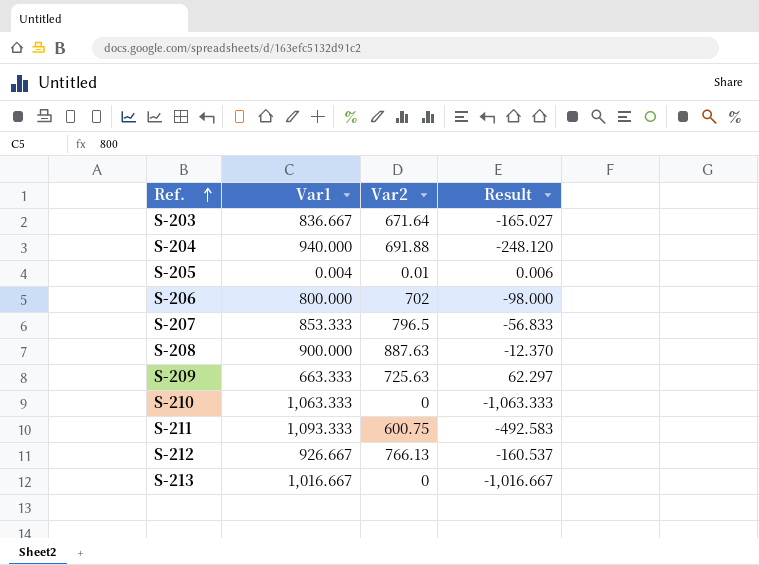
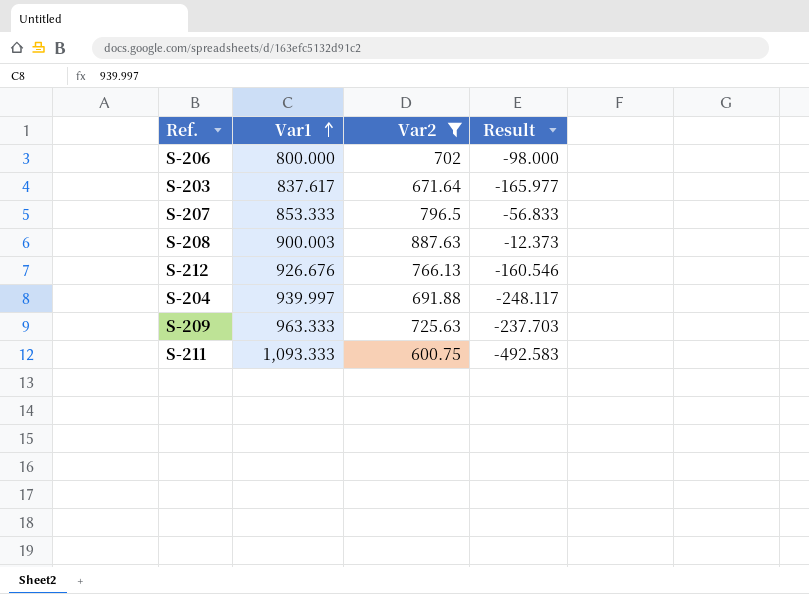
filter: none -> Var2 >= 600.75
row order: Ref. ascending -> Var1 ascending
S-203 | Var1: 836.667 -> 837.617
S-203 | Result: -165.027 -> -165.977
S-208 | Var1: 900.000 -> 900.003
S-208 | Result: -12.370 -> -12.373
S-212 | Var1: 926.667 -> 926.676
S-212 | Result: -160.537 -> -160.546
S-204 | Var1: 940.000 -> 939.997
S-204 | Result: -248.120 -> -248.117
S-209 | Var1: 663.333 -> 963.333
S-209 | Result: 62.297 -> -237.703

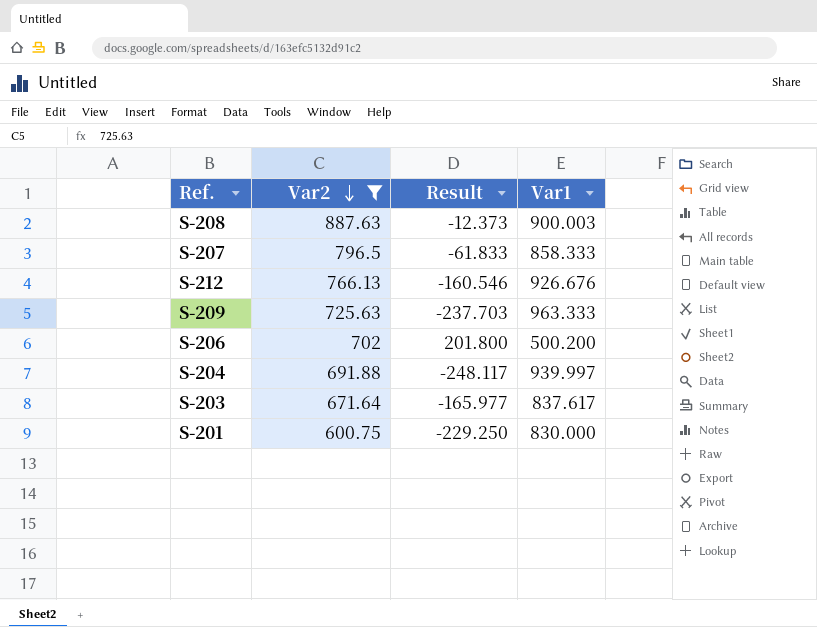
row order: Var1 ascending -> Var2 descending
column Var1 | position: 2 -> 4
row S-211: 1,093.333 | 600.75 | -492.583 -> none
S-207 | Result: -56.833 -> -61.833
S-207 | Var1: 853.333 -> 858.333
S-206 | Result: -98.000 -> 201.800
S-206 | Var1: 800.000 -> 500.200
row S-201: none -> 600.75 | -229.250 | 830.000

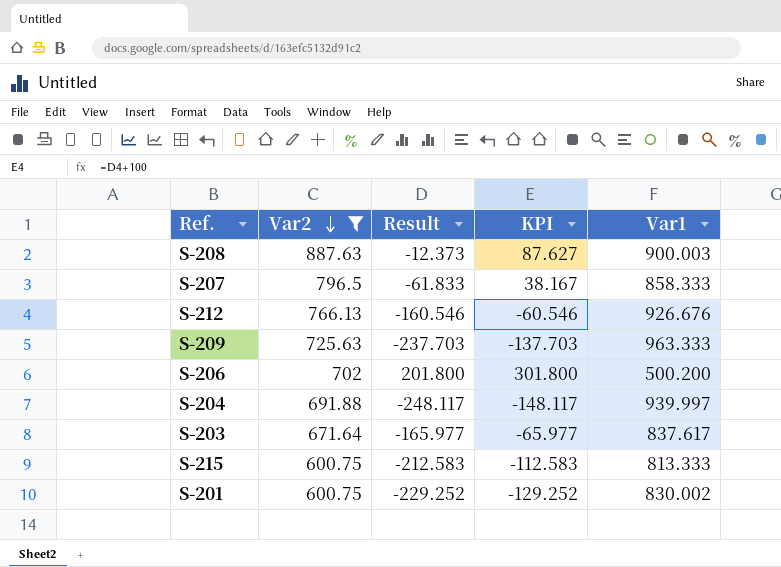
column KPI | formula: none -> [Result] + 100
row S-215: none -> 600.75 | -212.583 | -112.583 | 813.333
S-201 | Result: -229.250 -> -229.252
S-201 | Var1: 830.000 -> 830.002

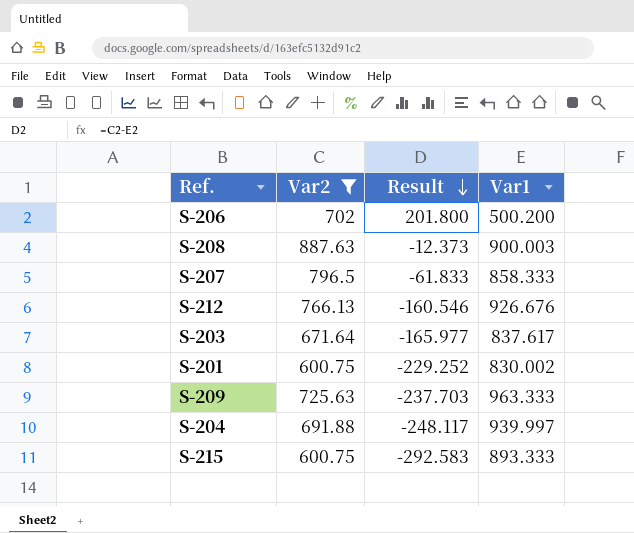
row order: Var2 descending -> Result descending
column KPI | formula: [Result] + 100 -> none
S-215 | Result: -212.583 -> -292.583
S-215 | Var1: 813.333 -> 893.333

